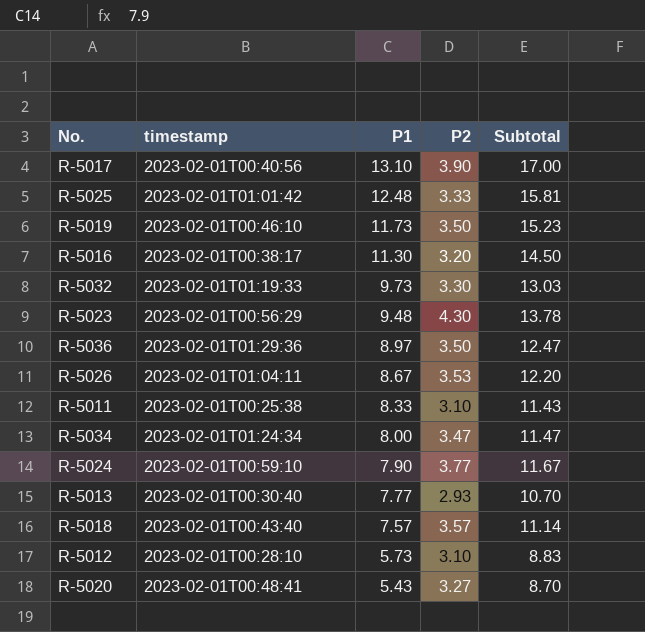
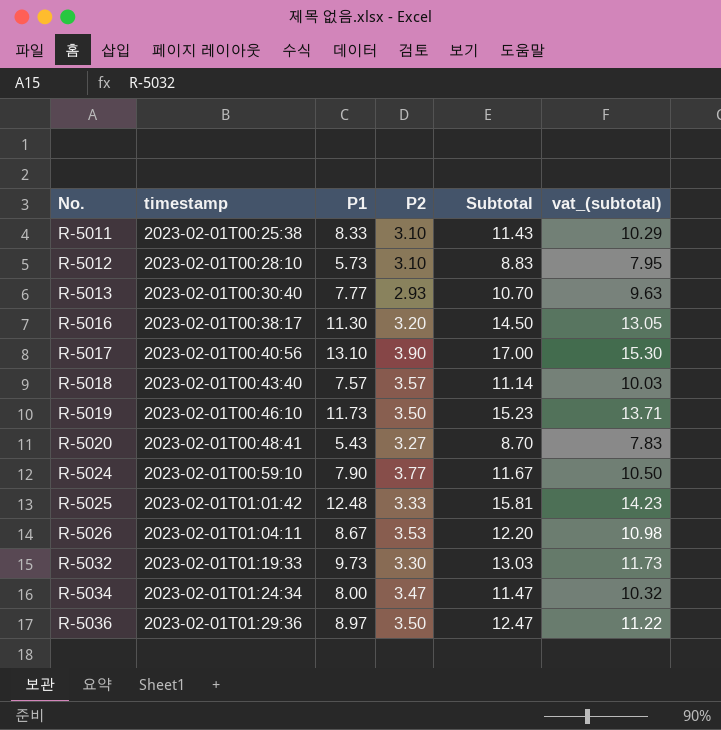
row order: P1 descending -> No. ascending
column vat_(subtotal) | formula: none -> [Subtotal] * 0.9
row R-5023: 2023-02-01T00:56:29 | 9.48 | 4.30 | 13.78 -> none

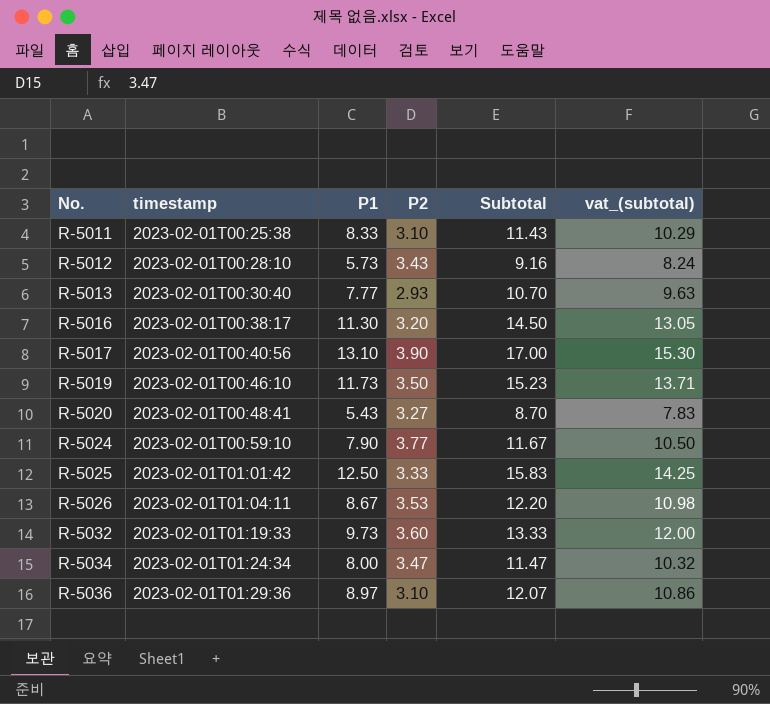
row R-5018: 2023-02-01T00:43:40 | 7.57 | 3.57 | 11.14 | 10.03 -> none
R-5012 | P2: 3.10 -> 3.43
R-5012 | Subtotal: 8.83 -> 9.16
R-5012 | vat_(subtotal): 7.95 -> 8.24
R-5025 | P1: 12.48 -> 12.50
R-5025 | Subtotal: 15.81 -> 15.83
R-5025 | vat_(subtotal): 14.23 -> 14.25
R-5032 | P2: 3.30 -> 3.60
R-5032 | Subtotal: 13.03 -> 13.33
R-5032 | vat_(subtotal): 11.73 -> 12.00
R-5036 | P2: 3.50 -> 3.10
R-5036 | Subtotal: 12.47 -> 12.07
R-5036 | vat_(subtotal): 11.22 -> 10.86

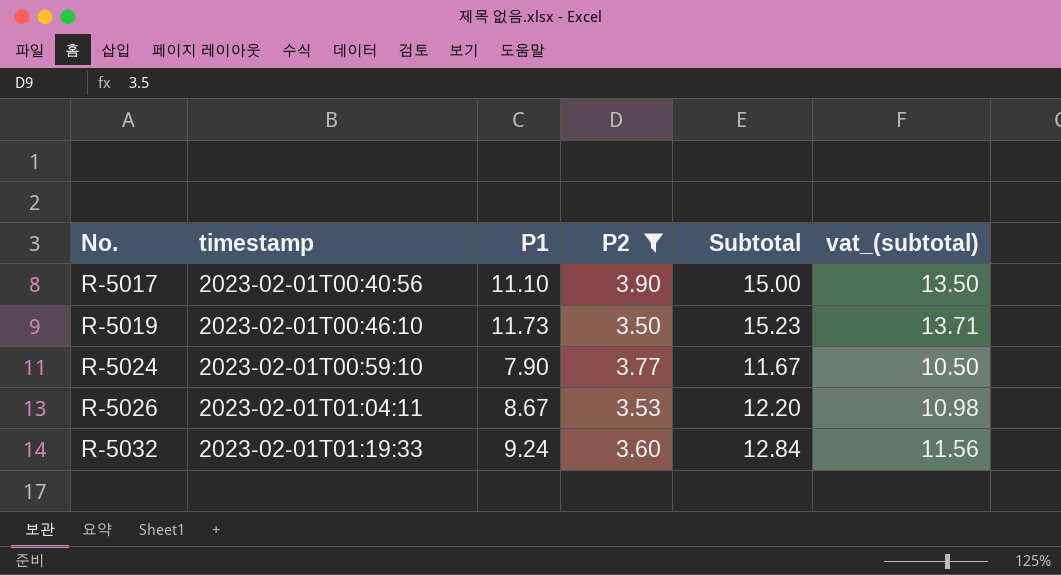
filter: none -> P2 >= 3.50
R-5017 | P1: 13.10 -> 11.10
R-5017 | Subtotal: 17.00 -> 15.00
R-5017 | vat_(subtotal): 15.30 -> 13.50
R-5032 | P1: 9.73 -> 9.24
R-5032 | Subtotal: 13.33 -> 12.84
R-5032 | vat_(subtotal): 12.00 -> 11.56

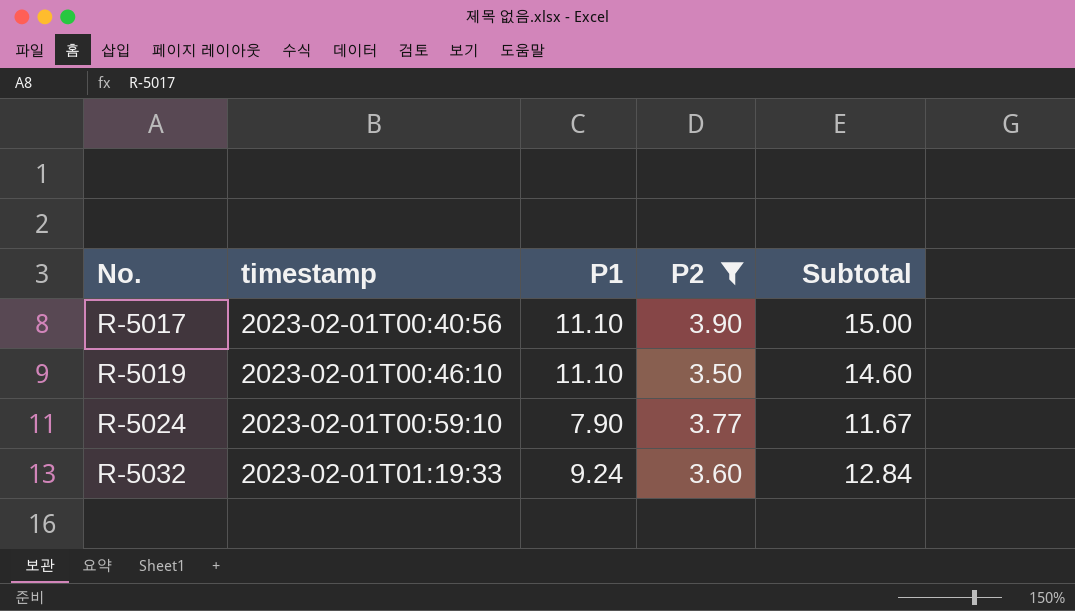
column vat_(subtotal) | formula: [Subtotal] * 0.9 -> none
row R-5026: 2023-02-01T01:04:11 | 8.67 | 3.53 | 12.20 | 10.98 -> none
R-5019 | P1: 11.73 -> 11.10
R-5019 | Subtotal: 15.23 -> 14.60

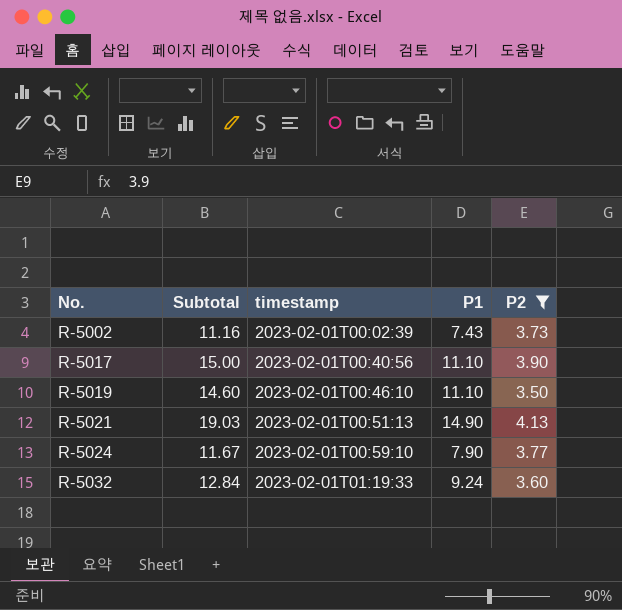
column Subtotal | position: 5 -> 2
row R-5002: none -> 11.16 | 2023-02-01T00:02:39 | 7.43 | 3.73
row R-5021: none -> 19.03 | 2023-02-01T00:51:13 | 14.90 | 4.13

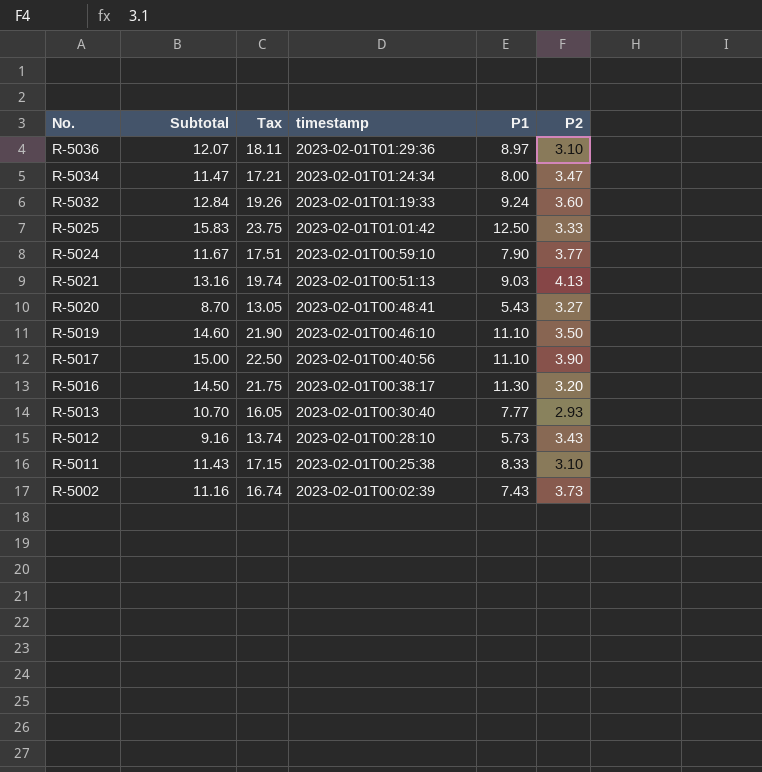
filter: P2 >= 3.50 -> none
row order: No. ascending -> No. descending
column Tax | formula: none -> [Subtotal] * 1.5
R-5021 | Subtotal: 19.03 -> 13.16
R-5021 | P1: 14.90 -> 9.03

